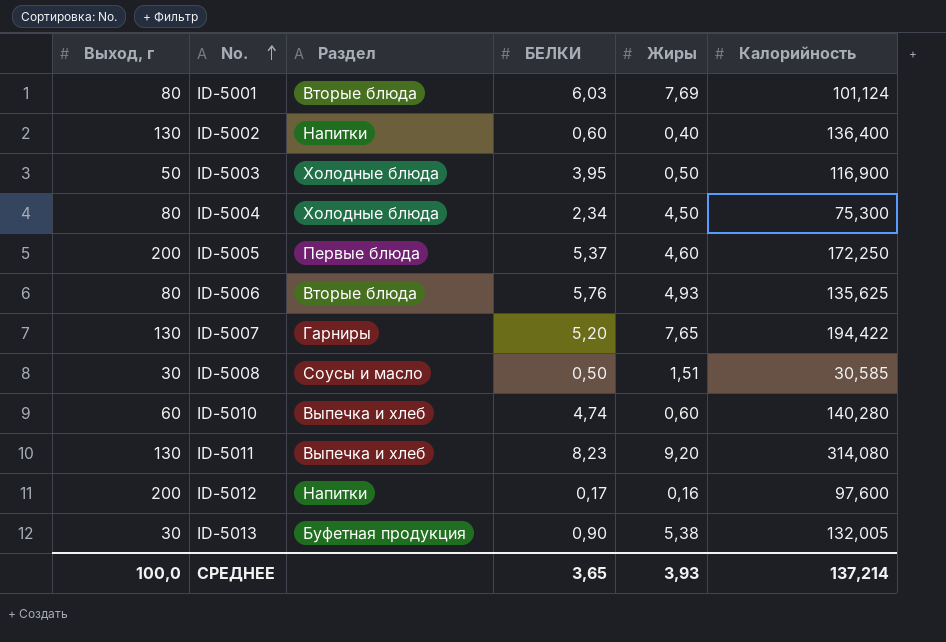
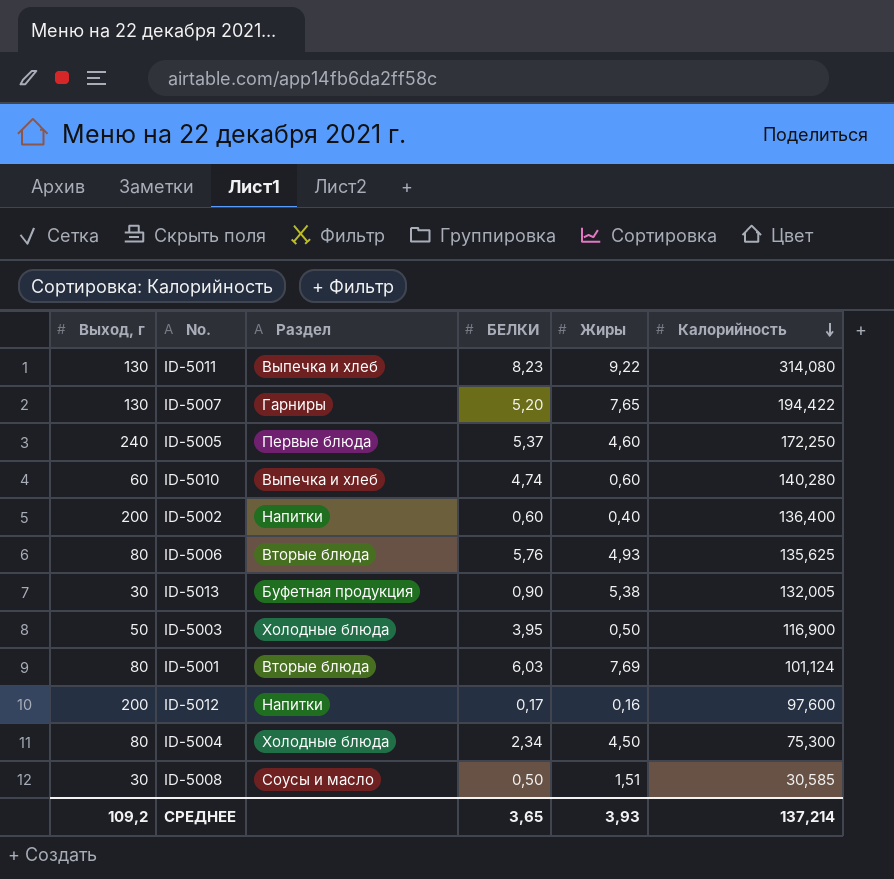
row order: No. ascending -> Калорийность descending
ID-5011 | Жиры: 9,20 -> 9,22
ID-5005 | Выход, г: 200 -> 240
ID-5002 | Выход, г: 130 -> 200
СРЕДНЕЕ | Выход, г: 100,0 -> 109,2

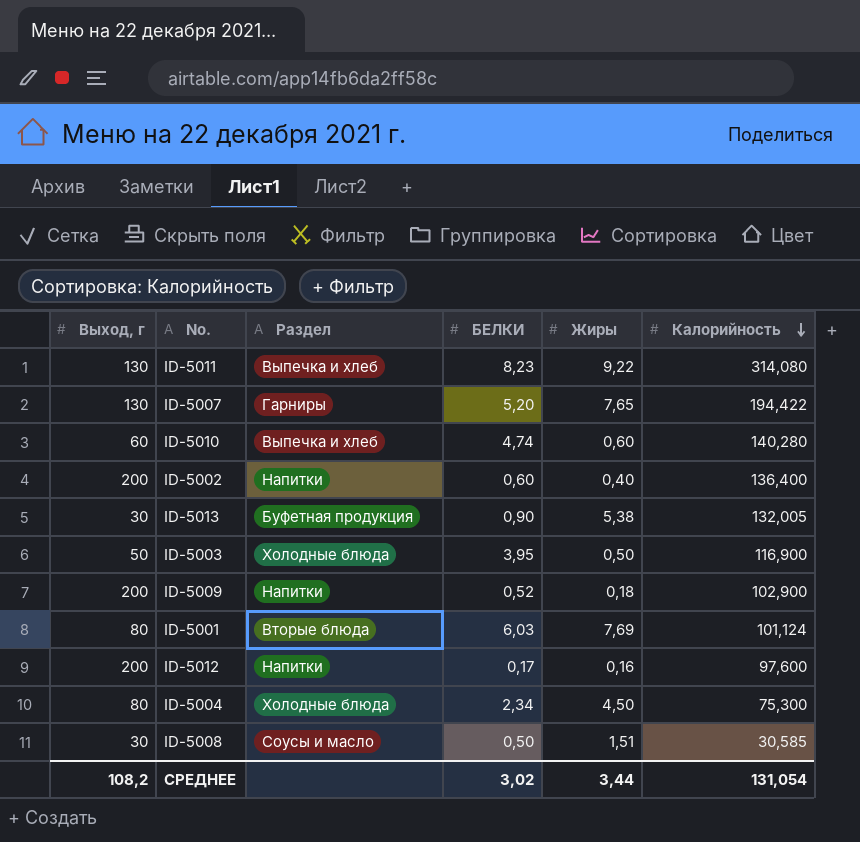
row ID-5005: 240 | Первые блюда | 5,37 | 4,60 | 172,250 -> none
row ID-5006: 80 | Вторые блюда | 5,76 | 4,93 | 135,625 -> none
row ID-5009: none -> 200 | Напитки | 0,52 | 0,18 | 102,900
СРЕДНЕЕ | Выход, г: 109,2 -> 108,2
СРЕДНЕЕ | БЕЛКИ: 3,65 -> 3,02
СРЕДНЕЕ | Жиры: 3,93 -> 3,44
СРЕДНЕЕ | Калорийность: 137,214 -> 131,054

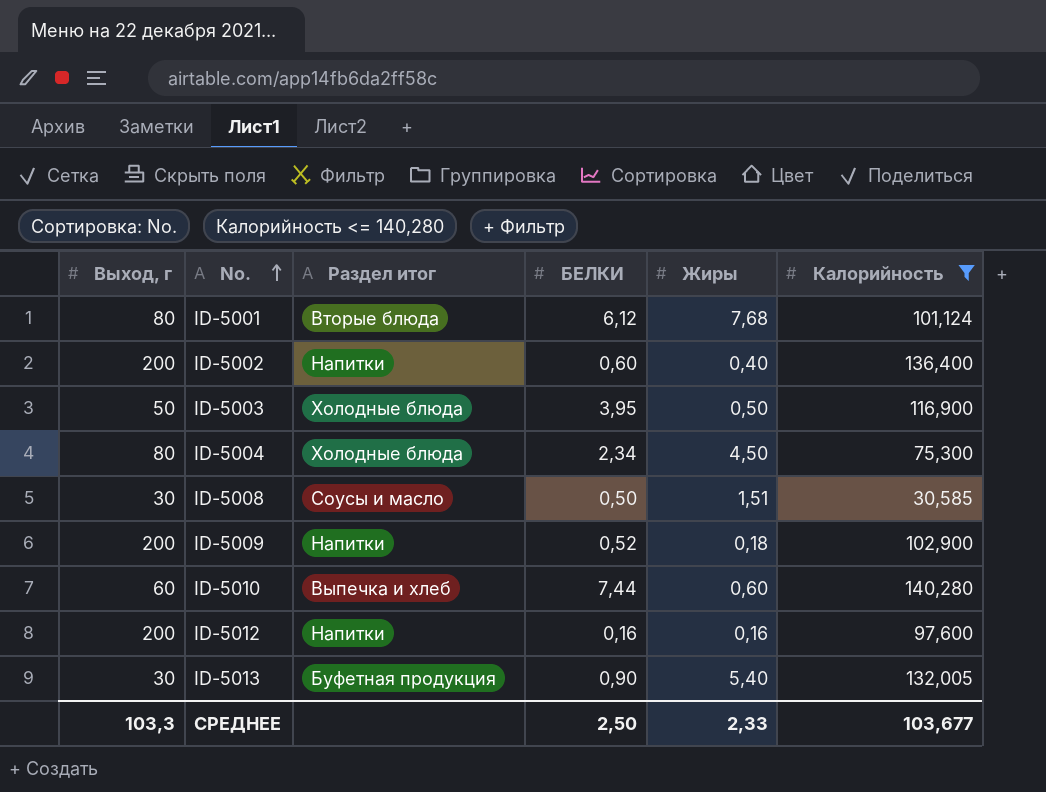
filter: none -> Калорийность <= 140,280
row order: Калорийность descending -> No. ascending
column name: Раздел -> Раздел итог
ID-5001 | БЕЛКИ: 6,03 -> 6,12
ID-5001 | Жиры: 7,69 -> 7,68
ID-5010 | БЕЛКИ: 4,74 -> 7,44
ID-5012 | БЕЛКИ: 0,17 -> 0,16
ID-5013 | Жиры: 5,38 -> 5,40
СРЕДНЕЕ | Выход, г: 108,2 -> 103,3
СРЕДНЕЕ | БЕЛКИ: 3,02 -> 2,50
СРЕДНЕЕ | Жиры: 3,44 -> 2,33
СРЕДНЕЕ | Калорийность: 131,054 -> 103,677

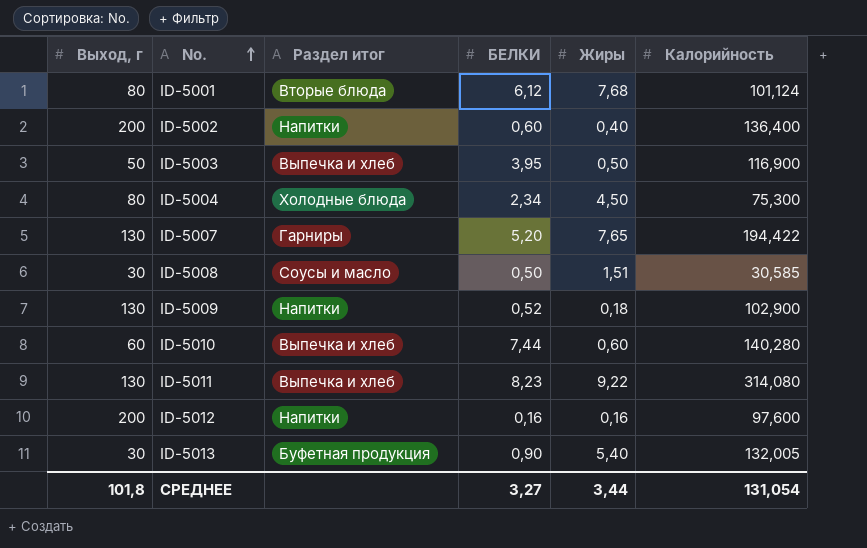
filter: Калорийность <= 140,280 -> none
ID-5003 | Раздел итог: Холодные блюда -> Выпечка и хлеб
ID-5009 | Выход, г: 200 -> 130
СРЕДНЕЕ | Выход, г: 103,3 -> 101,8
СРЕДНЕЕ | БЕЛКИ: 2,50 -> 3,27
СРЕДНЕЕ | Жиры: 2,33 -> 3,44
СРЕДНЕЕ | Калорийность: 103,677 -> 131,054

